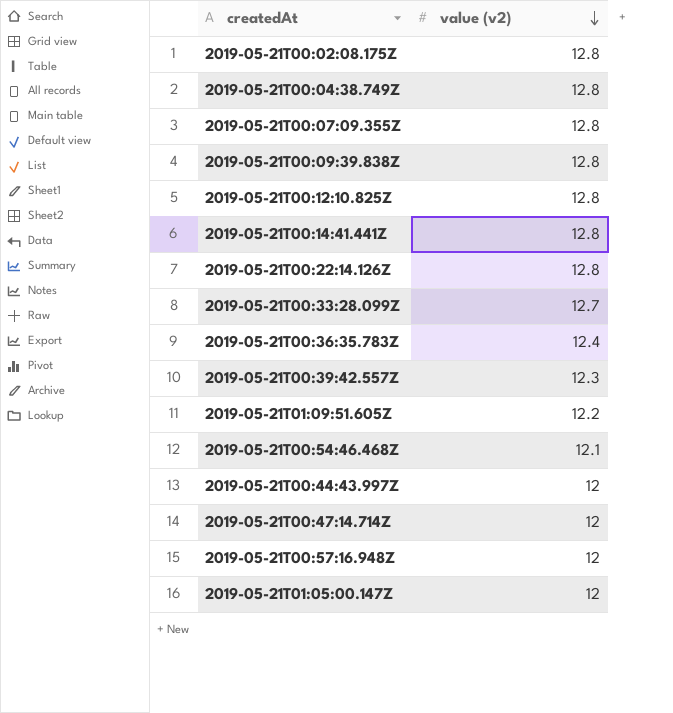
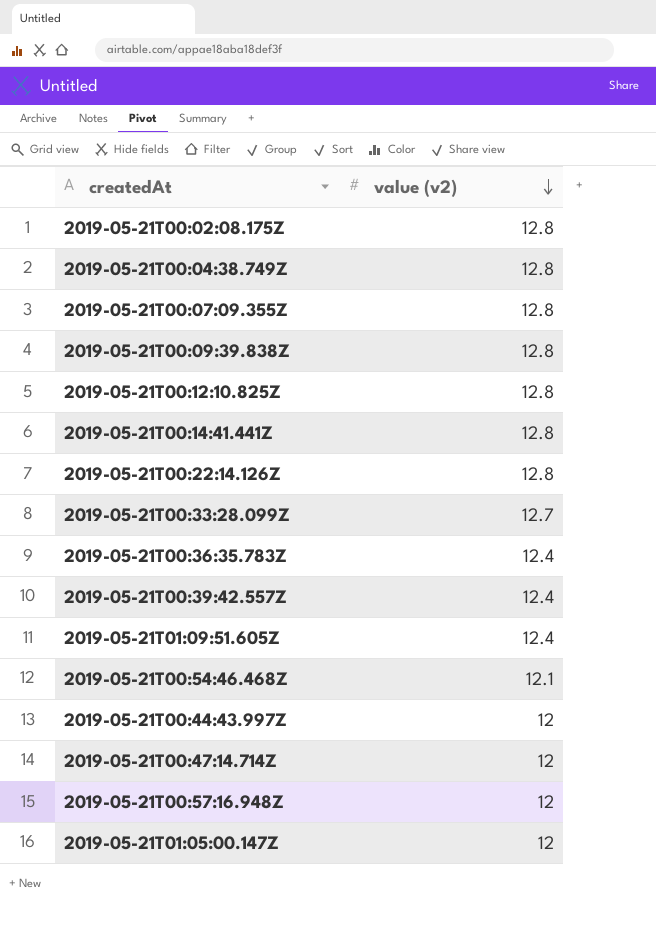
2019-05-21T00:39:42.557Z | value (v2): 12.3 -> 12.4
2019-05-21T01:09:51.605Z | value (v2): 12.2 -> 12.4

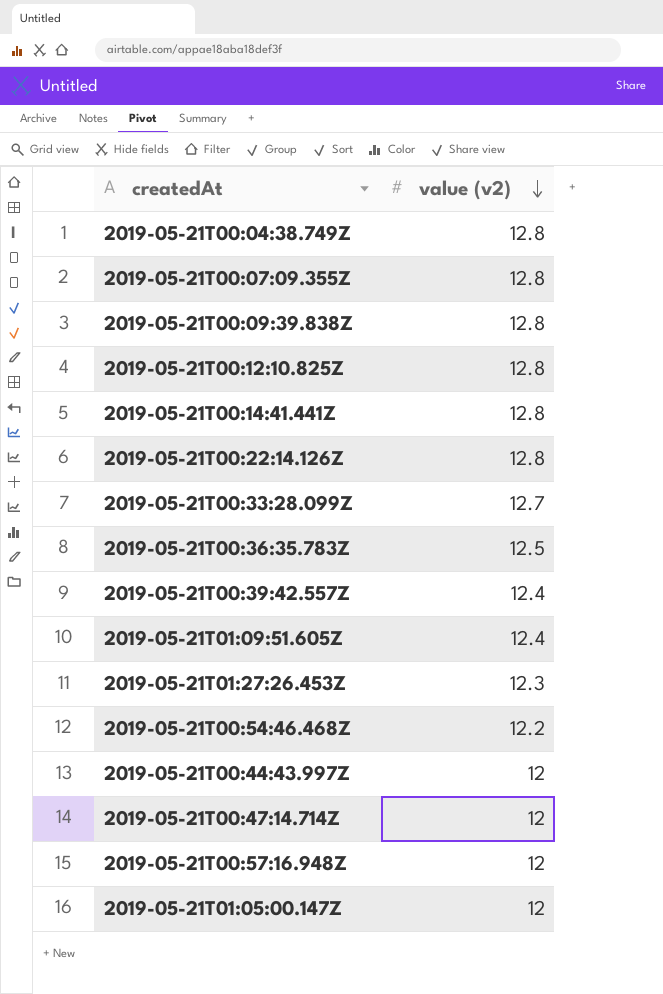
row 2019-05-21T00:02:08.175Z: 12.8 -> none
2019-05-21T00:36:35.783Z | value (v2): 12.4 -> 12.5
row 2019-05-21T01:27:26.453Z: none -> 12.3
2019-05-21T00:54:46.468Z | value (v2): 12.1 -> 12.2

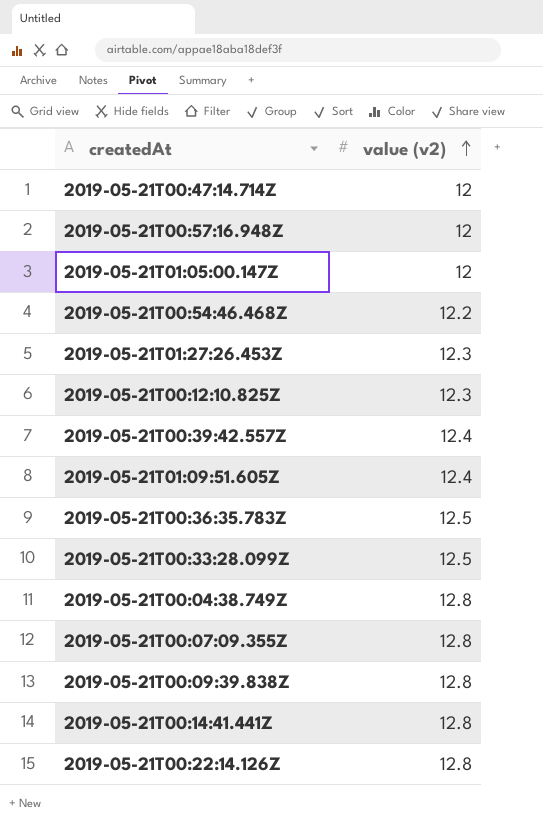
row order: value (v2) descending -> value (v2) ascending
row 2019-05-21T00:44:43.997Z: 12 -> none
2019-05-21T00:12:10.825Z | value (v2): 12.8 -> 12.3
2019-05-21T00:33:28.099Z | value (v2): 12.7 -> 12.5

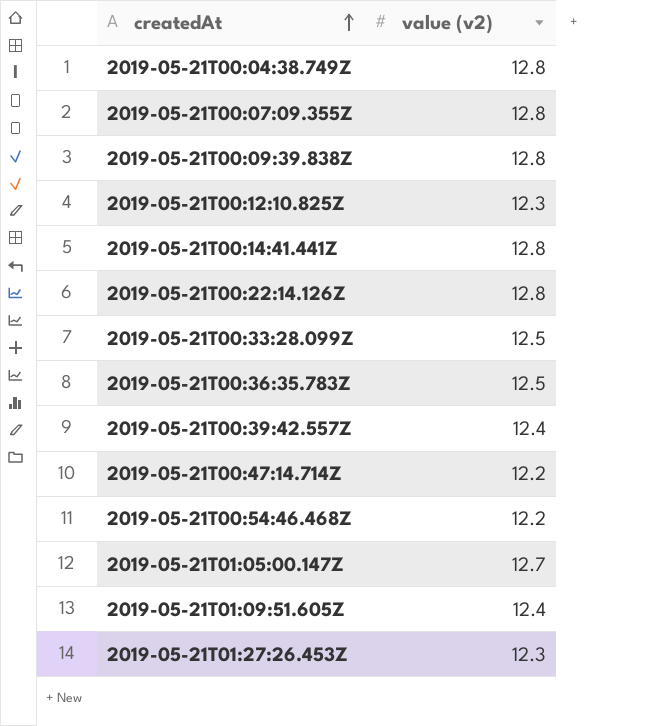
row order: value (v2) ascending -> createdAt ascending
row 2019-05-21T00:57:16.948Z: 12 -> none
2019-05-21T00:47:14.714Z | value (v2): 12 -> 12.2
2019-05-21T01:05:00.147Z | value (v2): 12 -> 12.7

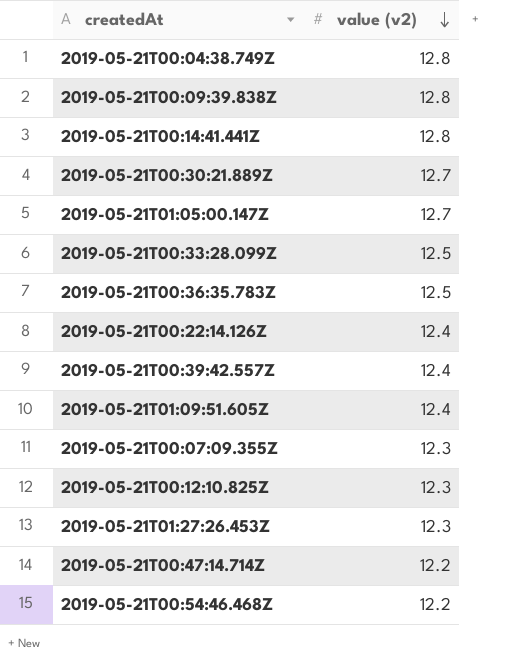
row order: createdAt ascending -> value (v2) descending
row 2019-05-21T00:30:21.889Z: none -> 12.7
2019-05-21T00:22:14.126Z | value (v2): 12.8 -> 12.4
2019-05-21T00:07:09.355Z | value (v2): 12.8 -> 12.3

